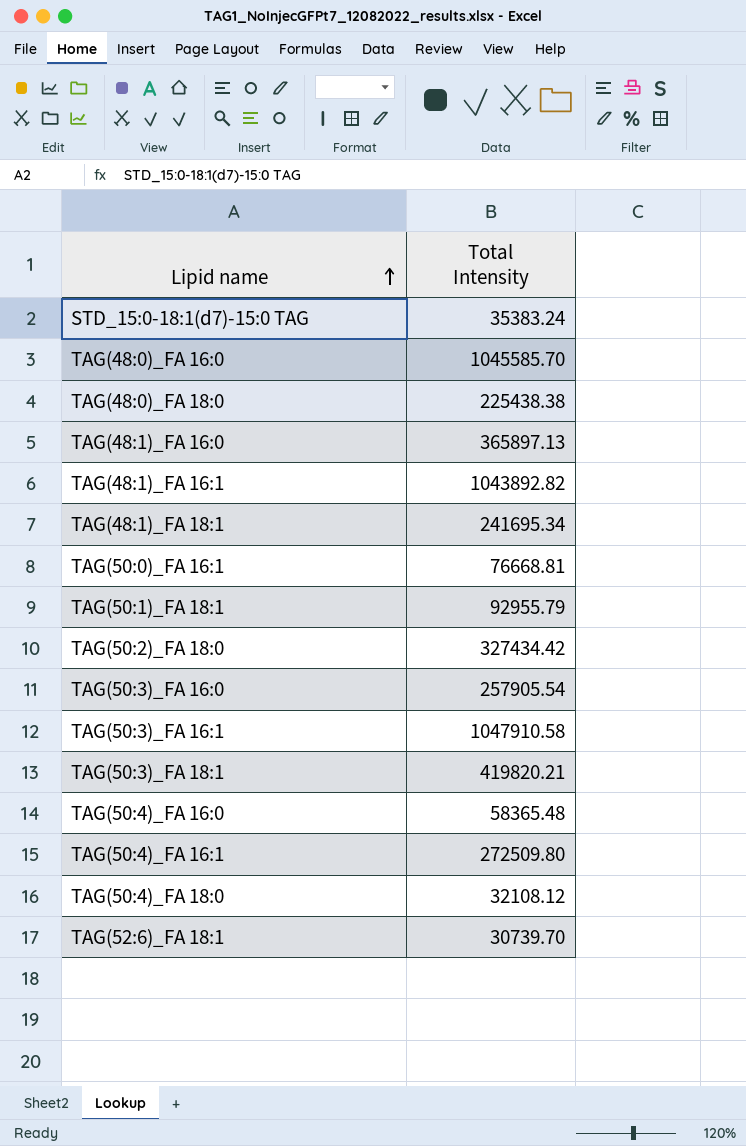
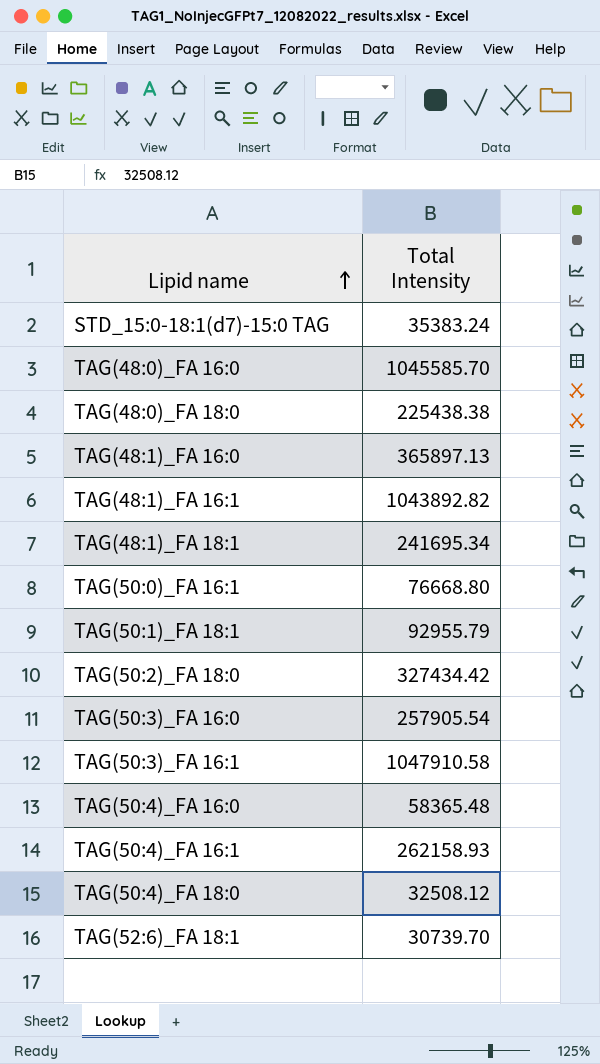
row TAG(50:3)_FA 18:1: 419820.21 -> none
TAG(50:0)_FA 16:1 | Total Intensity: 76668.81 -> 76668.80
TAG(50:4)_FA 16:1 | Total Intensity: 272509.80 -> 262158.93
TAG(50:4)_FA 18:0 | Total Intensity: 32108.12 -> 32508.12

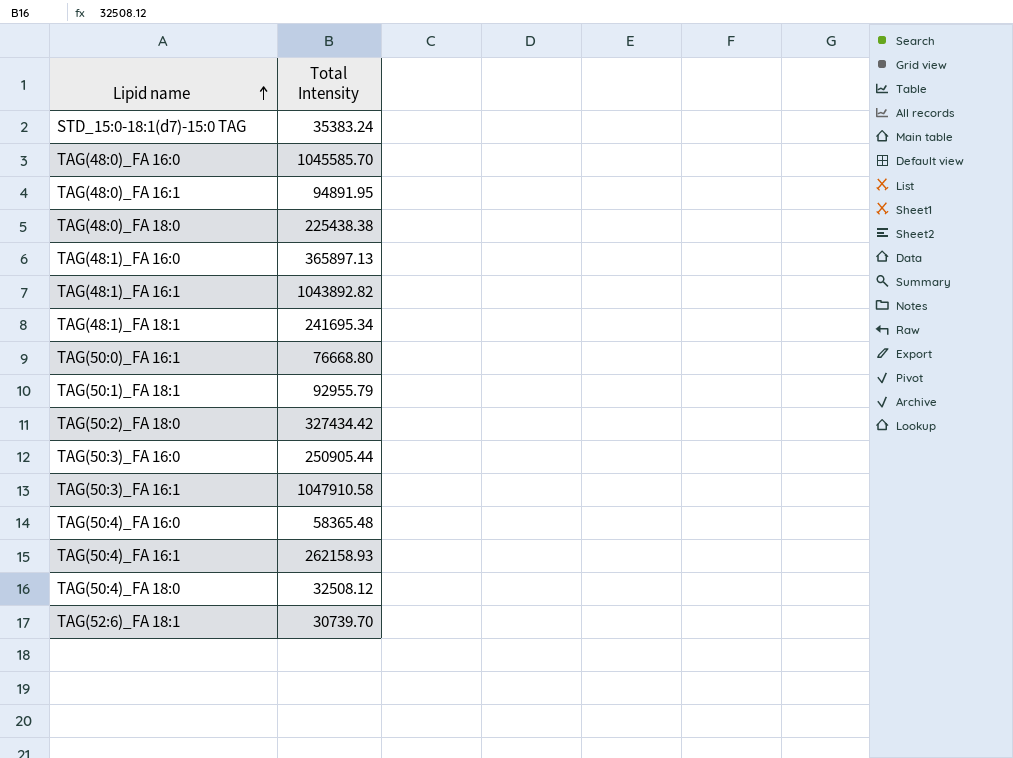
row TAG(48:0)_FA 16:1: none -> 94891.95
TAG(50:3)_FA 16:0 | Total Intensity: 257905.54 -> 250905.44

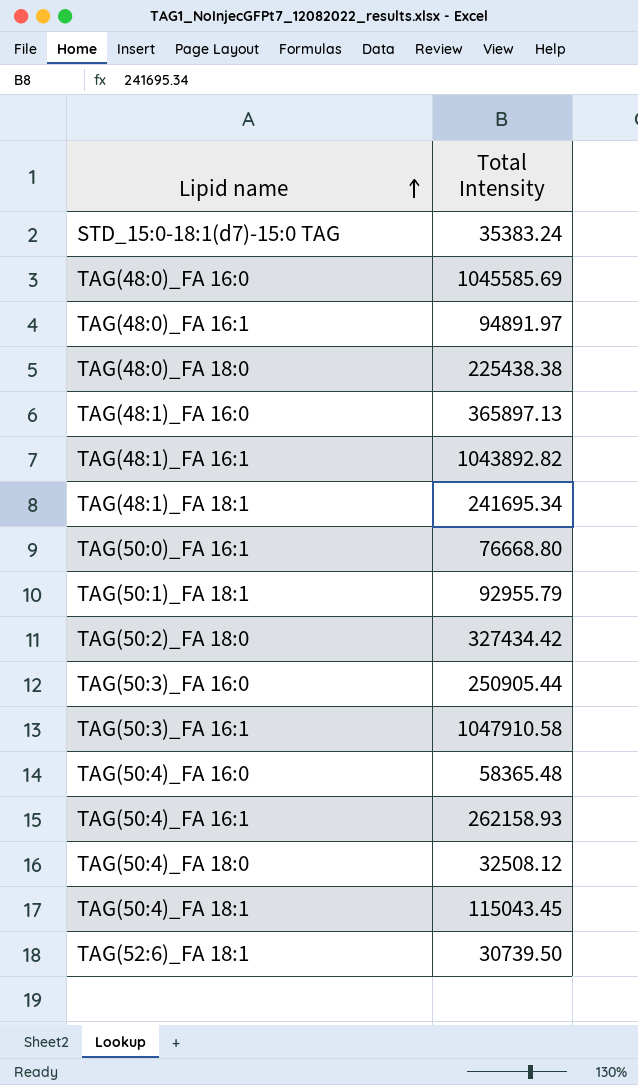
TAG(48:0)_FA 16:0 | Total Intensity: 1045585.70 -> 1045585.69
TAG(48:0)_FA 16:1 | Total Intensity: 94891.95 -> 94891.97
row TAG(50:4)_FA 18:1: none -> 115043.45
TAG(52:6)_FA 18:1 | Total Intensity: 30739.70 -> 30739.50

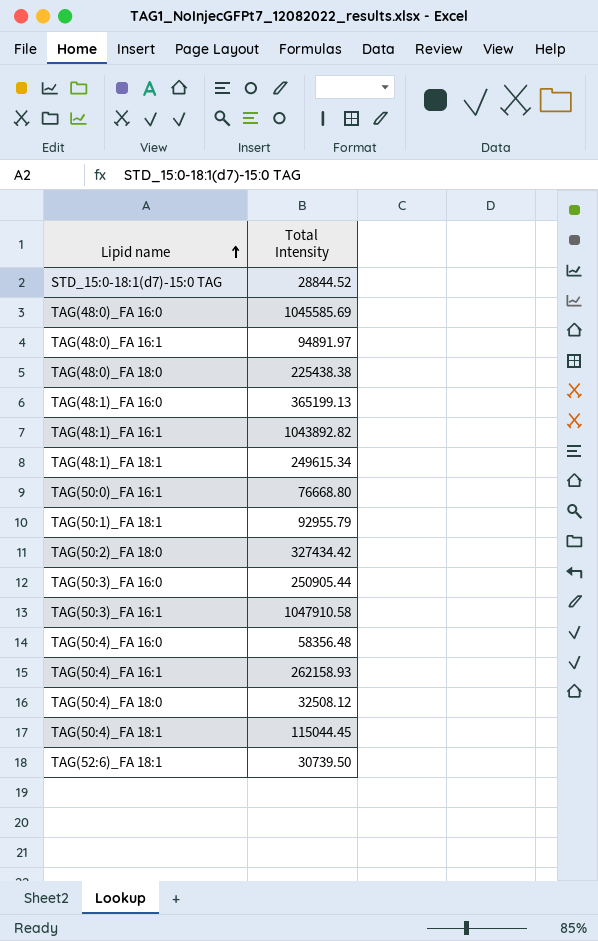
STD_15:0-18:1(d7)-15:0 TAG | Total Intensity: 35383.24 -> 28844.52
TAG(48:1)_FA 16:0 | Total Intensity: 365897.13 -> 365199.13
TAG(48:1)_FA 18:1 | Total Intensity: 241695.34 -> 249615.34
TAG(50:4)_FA 16:0 | Total Intensity: 58365.48 -> 58356.48
TAG(50:4)_FA 18:1 | Total Intensity: 115043.45 -> 115044.45

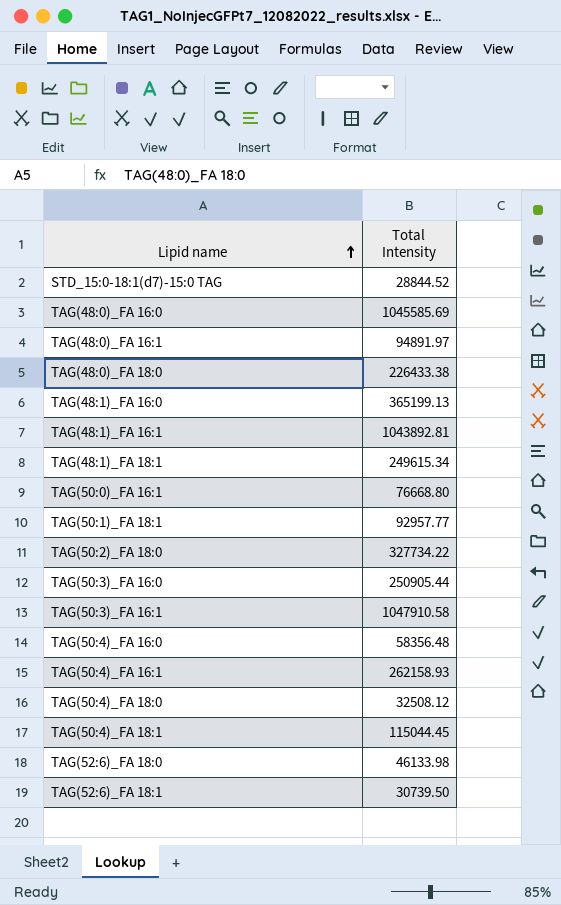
TAG(48:0)_FA 18:0 | Total Intensity: 225438.38 -> 226433.38
TAG(48:1)_FA 16:1 | Total Intensity: 1043892.82 -> 1043892.81
TAG(50:1)_FA 18:1 | Total Intensity: 92955.79 -> 92957.77
TAG(50:2)_FA 18:0 | Total Intensity: 327434.42 -> 327734.22
row TAG(52:6)_FA 18:0: none -> 46133.98

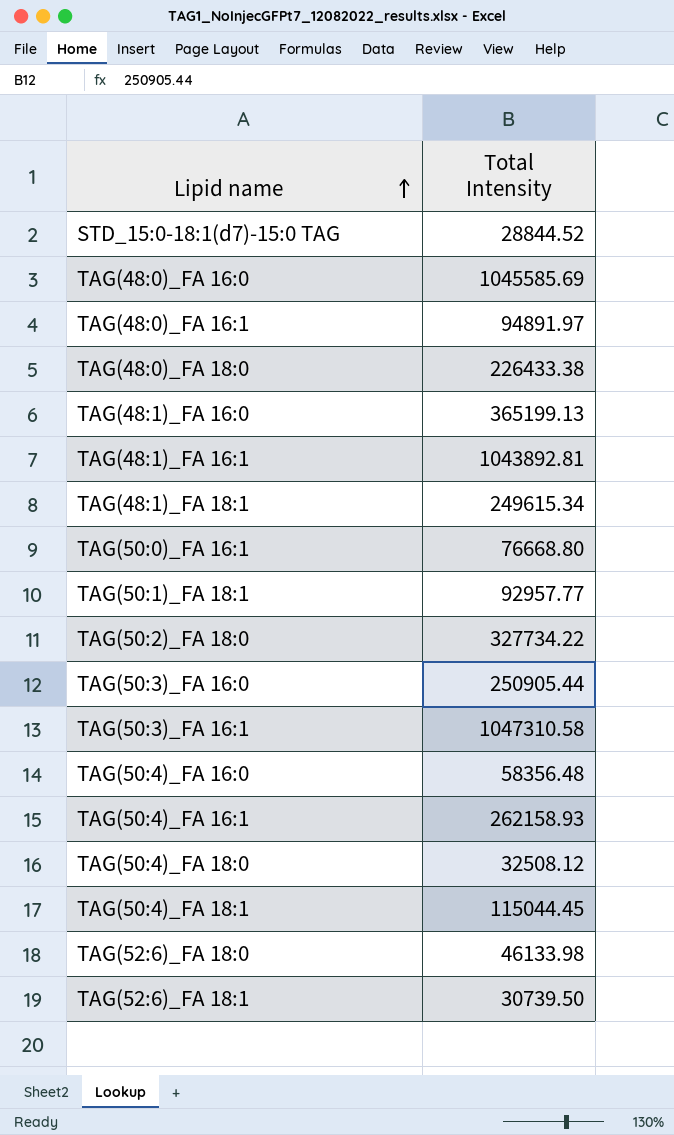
TAG(50:3)_FA 16:1 | Total Intensity: 1047910.58 -> 1047310.58

